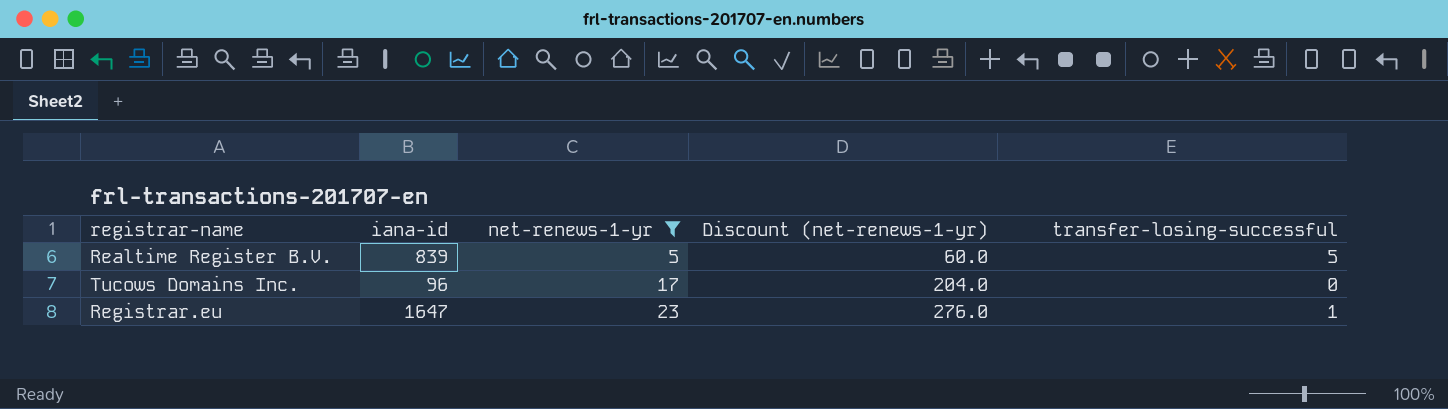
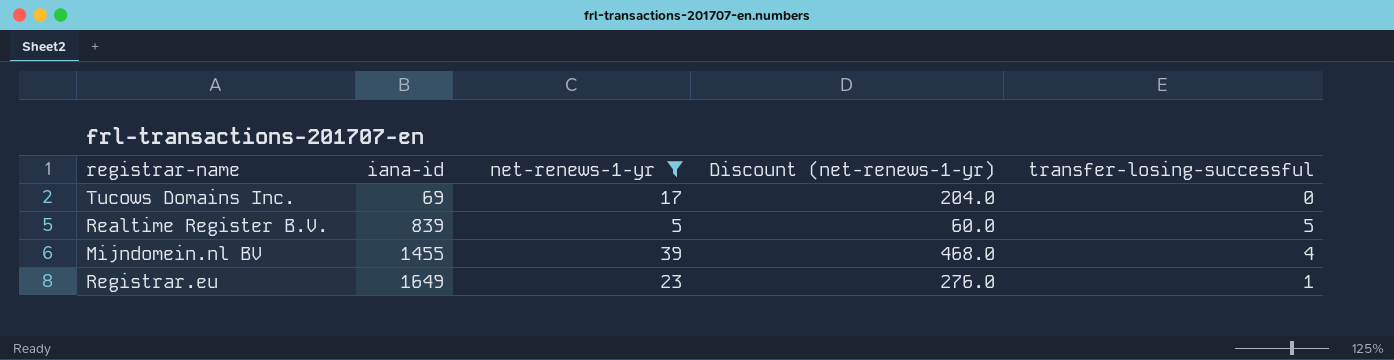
row order: net-renews-1-yr ascending -> iana-id ascending
Tucows Domains Inc. | iana-id: 96 -> 69
row Mijndomein.nl BV: none -> 1455 | 39 | 468.0 | 4
Registrar.eu | iana-id: 1647 -> 1649

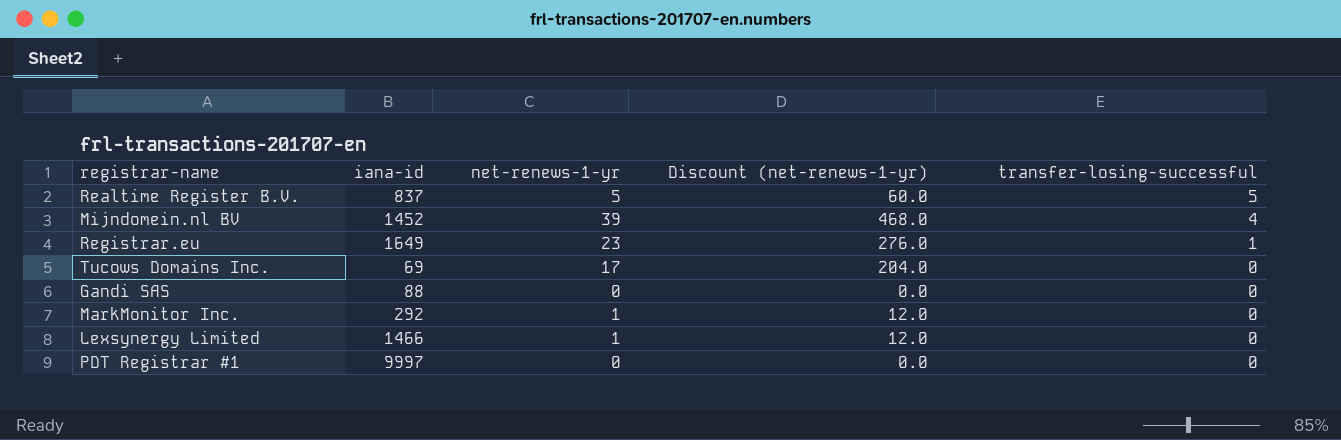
filter: net-renews-1-yr >= 5 -> none
row order: iana-id ascending -> transfer-losing-successful descending
Realtime Register B.V. | iana-id: 839 -> 837
Mijndomein.nl BV | iana-id: 1455 -> 1452

